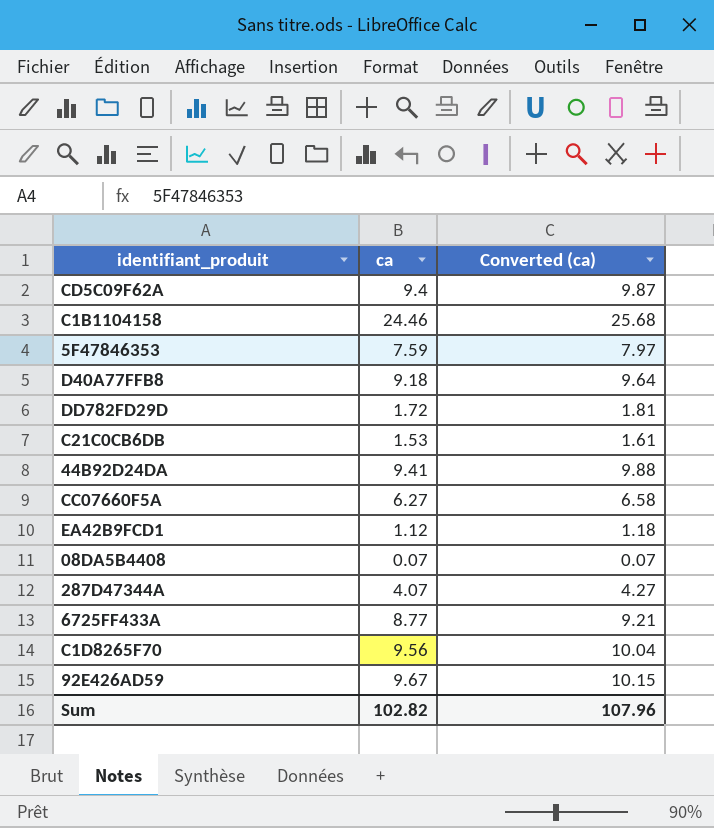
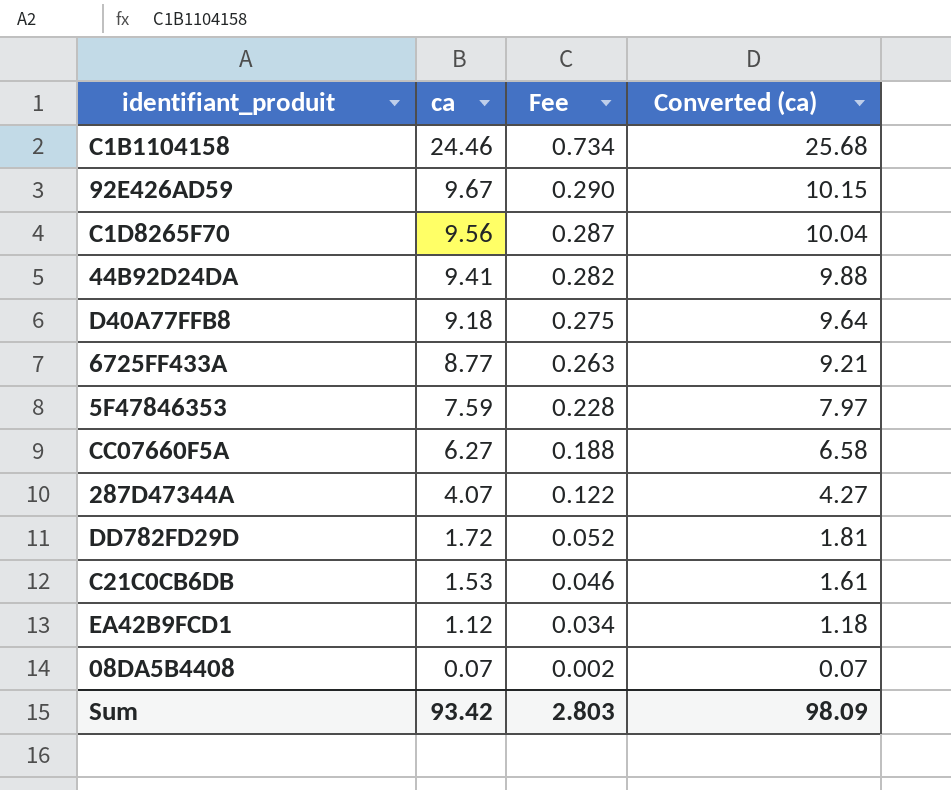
row order: none -> ca descending
column Fee | formula: none -> [ca] * 0.03
row CD5C09F62A: 9.4 | 9.87 -> none
Sum | ca: 102.82 -> 93.42
Sum | Converted (ca): 107.96 -> 98.09

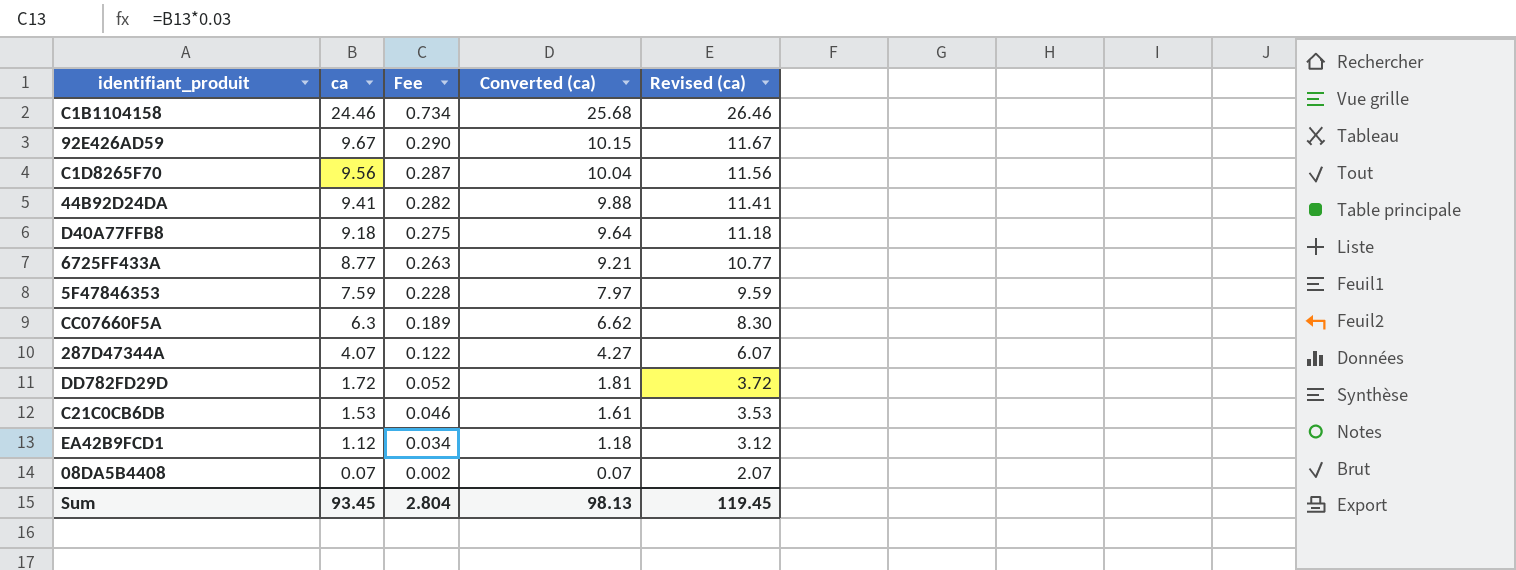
column Revised (ca) | formula: none -> [ca] + 2
CC07660F5A | ca: 6.27 -> 6.3
CC07660F5A | Fee: 0.188 -> 0.189
CC07660F5A | Converted (ca): 6.58 -> 6.62
Sum | ca: 93.42 -> 93.45
Sum | Fee: 2.803 -> 2.804
Sum | Converted (ca): 98.09 -> 98.13

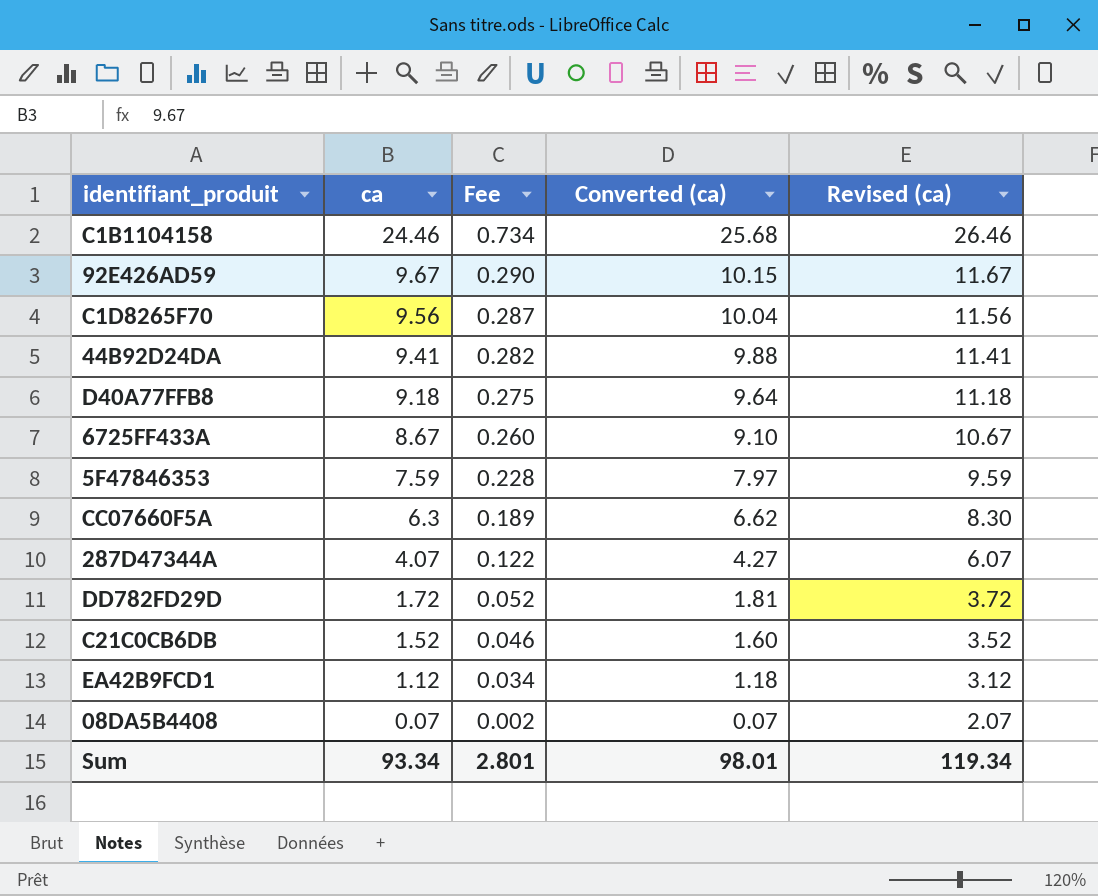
6725FF433A | ca: 8.77 -> 8.67
6725FF433A | Fee: 0.263 -> 0.260
6725FF433A | Converted (ca): 9.21 -> 9.10
6725FF433A | Revised (ca): 10.77 -> 10.67
C21C0CB6DB | ca: 1.53 -> 1.52
C21C0CB6DB | Converted (ca): 1.61 -> 1.60
C21C0CB6DB | Revised (ca): 3.53 -> 3.52
Sum | ca: 93.45 -> 93.34
Sum | Fee: 2.804 -> 2.801
Sum | Converted (ca): 98.13 -> 98.01
Sum | Revised (ca): 119.45 -> 119.34

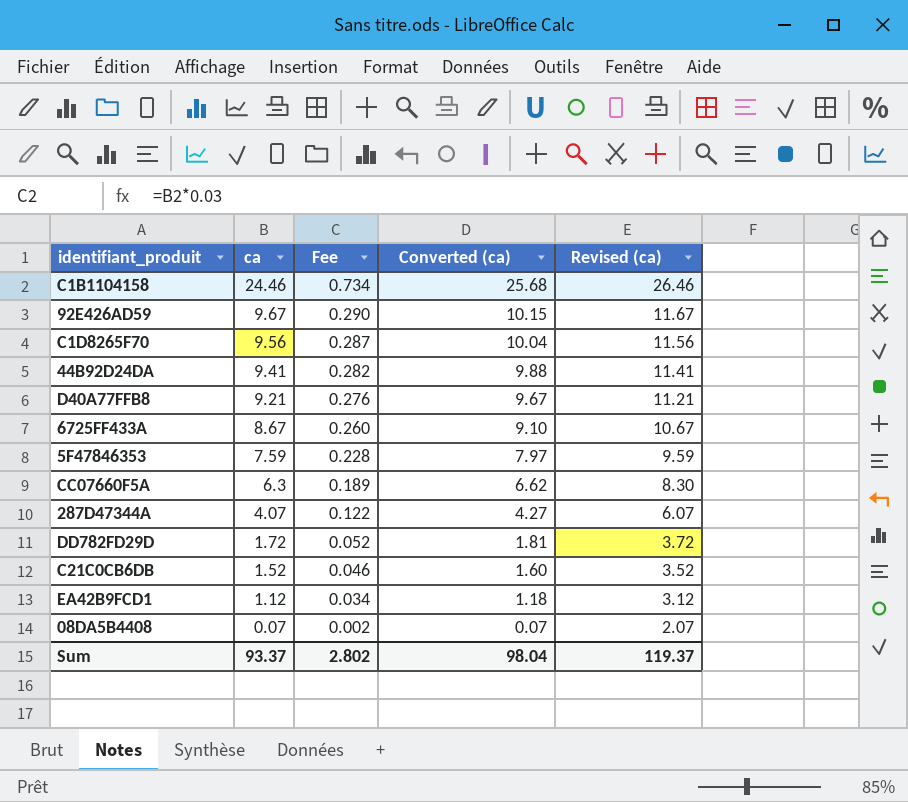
D40A77FFB8 | ca: 9.18 -> 9.21
D40A77FFB8 | Fee: 0.275 -> 0.276
D40A77FFB8 | Converted (ca): 9.64 -> 9.67
D40A77FFB8 | Revised (ca): 11.18 -> 11.21
Sum | ca: 93.34 -> 93.37
Sum | Fee: 2.801 -> 2.802
Sum | Converted (ca): 98.01 -> 98.04
Sum | Revised (ca): 119.34 -> 119.37

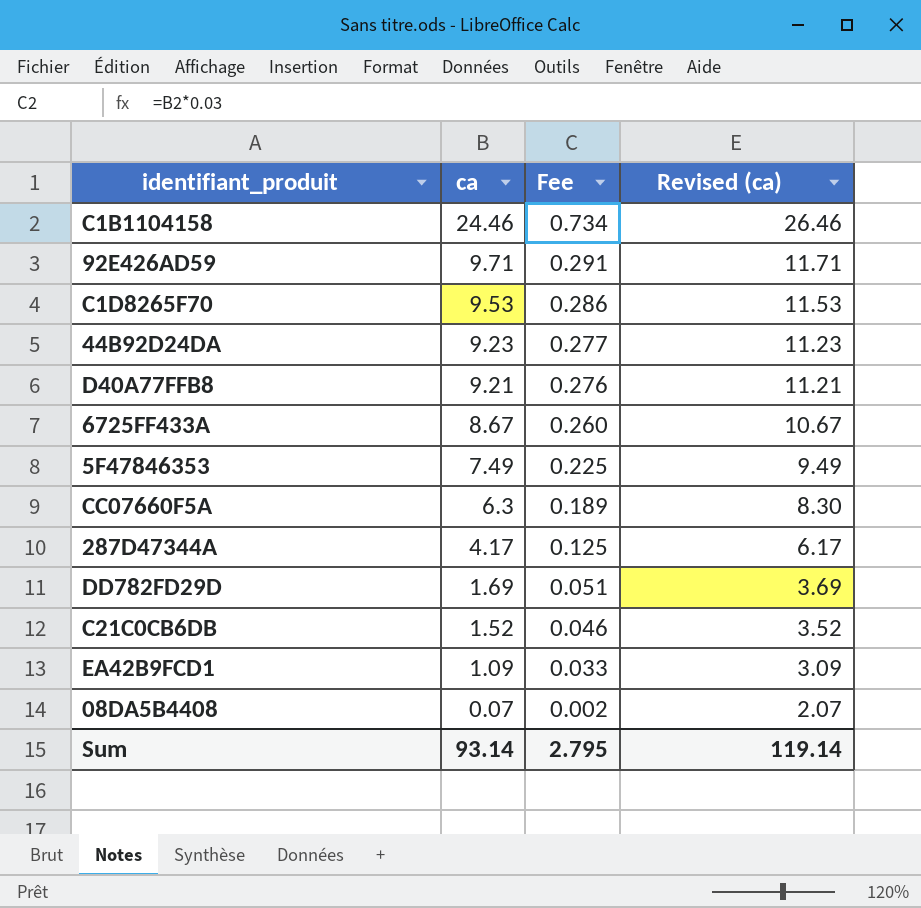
column Converted (ca) | formula: [ca] * 1.05 -> none
92E426AD59 | ca: 9.67 -> 9.71
92E426AD59 | Fee: 0.290 -> 0.291
92E426AD59 | Revised (ca): 11.67 -> 11.71
C1D8265F70 | ca: 9.56 -> 9.53
C1D8265F70 | Fee: 0.287 -> 0.286
C1D8265F70 | Revised (ca): 11.56 -> 11.53
44B92D24DA | ca: 9.41 -> 9.23
44B92D24DA | Fee: 0.282 -> 0.277
44B92D24DA | Revised (ca): 11.41 -> 11.23
5F47846353 | ca: 7.59 -> 7.49
5F47846353 | Fee: 0.228 -> 0.225
5F47846353 | Revised (ca): 9.59 -> 9.49
287D47344A | ca: 4.07 -> 4.17
287D47344A | Fee: 0.122 -> 0.125
287D47344A | Revised (ca): 6.07 -> 6.17
DD782FD29D | ca: 1.72 -> 1.69
DD782FD29D | Fee: 0.052 -> 0.051
DD782FD29D | Revised (ca): 3.72 -> 3.69
EA42B9FCD1 | ca: 1.12 -> 1.09
EA42B9FCD1 | Fee: 0.034 -> 0.033
EA42B9FCD1 | Revised (ca): 3.12 -> 3.09
Sum | ca: 93.37 -> 93.14
Sum | Fee: 2.802 -> 2.795
Sum | Revised (ca): 119.37 -> 119.14

